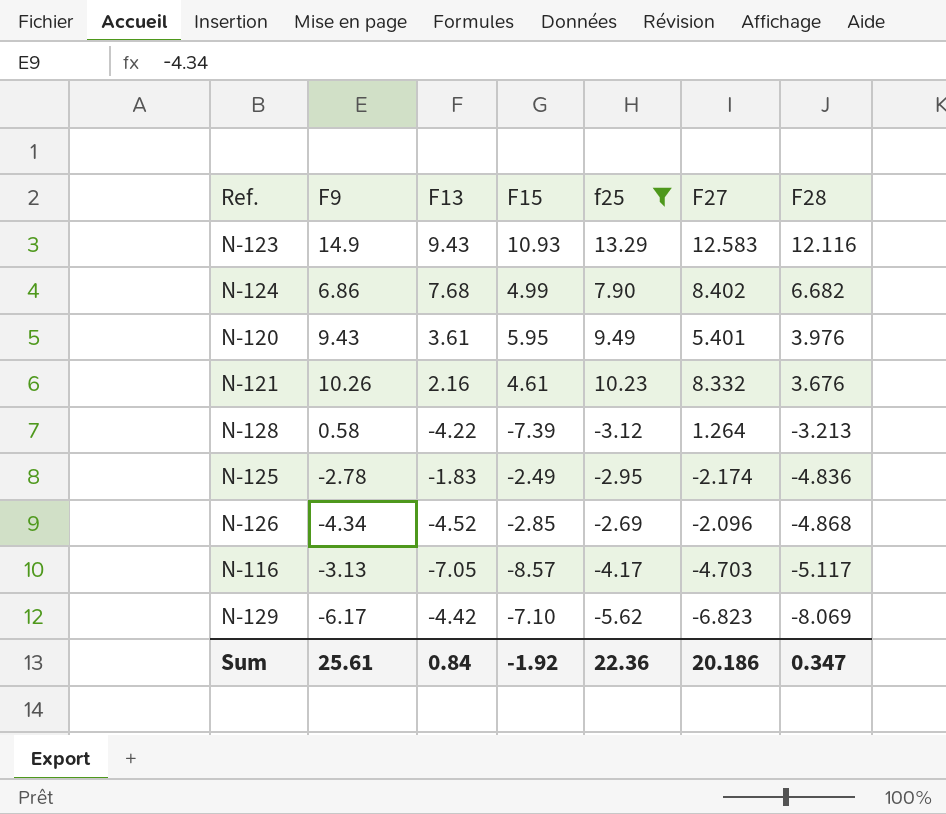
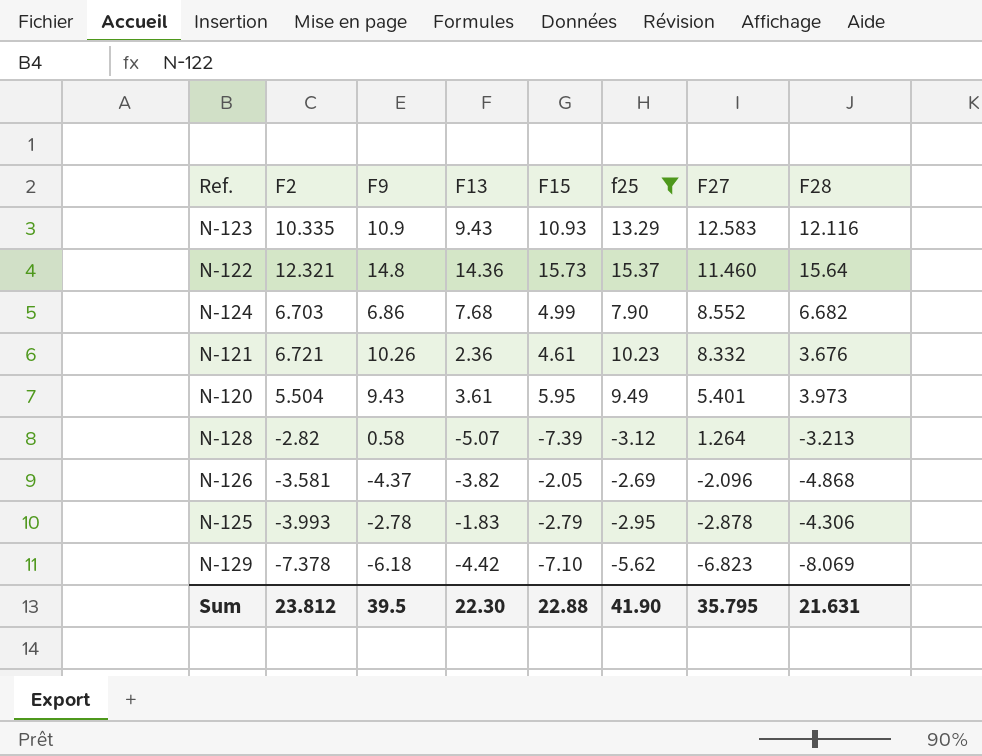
row order: F28 descending -> F27 descending
column F2 | position: none -> 2
row N-116: -3.13 | -7.05 | -8.57 | -4.17 | -4.703 | -5.117 -> none
N-123 | F9: 14.9 -> 10.9
row N-122: none -> 12.321 | 14.8 | 14.36 | 15.73 | 15.37 | 11.460 | 15.64
N-124 | F27: 8.402 -> 8.552
N-121 | F13: 2.16 -> 2.36
N-120 | F28: 3.976 -> 3.973
N-128 | F13: -4.22 -> -5.07
N-126 | F9: -4.34 -> -4.37
N-126 | F13: -4.52 -> -3.82
N-126 | F15: -2.85 -> -2.05
N-125 | F15: -2.49 -> -2.79
N-125 | F27: -2.174 -> -2.878
N-125 | F28: -4.836 -> -4.306
N-129 | F9: -6.17 -> -6.18
Sum | F9: 25.61 -> 39.5
Sum | F13: 0.84 -> 22.30
Sum | F15: -1.92 -> 22.88
Sum | f25: 22.36 -> 41.90
Sum | F27: 20.186 -> 35.795
Sum | F28: 0.347 -> 21.631

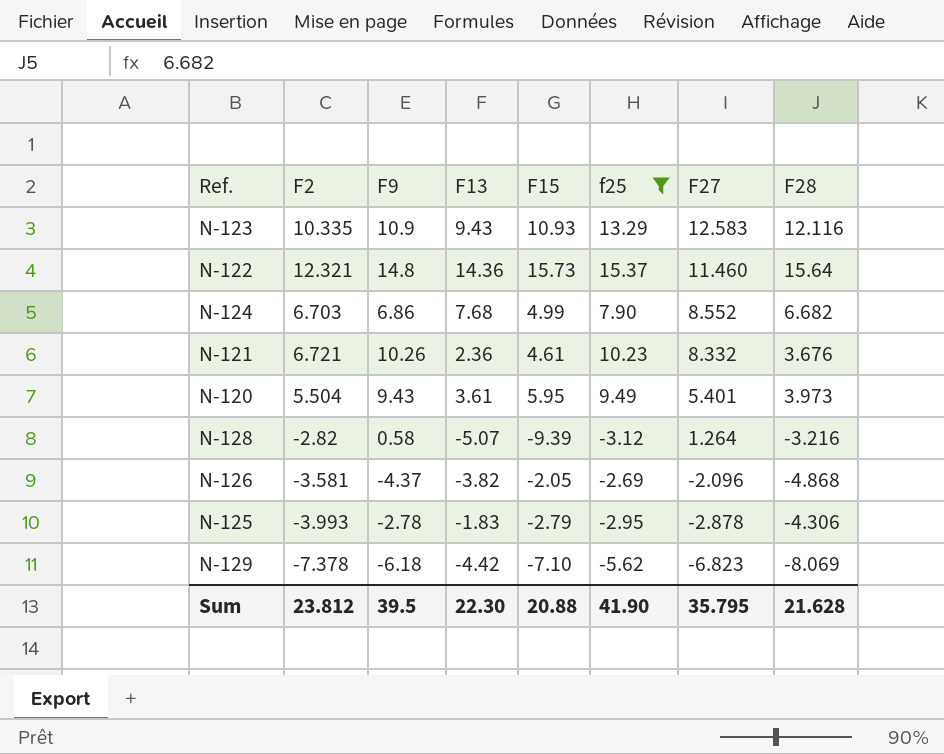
N-128 | F15: -7.39 -> -9.39
N-128 | F28: -3.213 -> -3.216
Sum | F15: 22.88 -> 20.88
Sum | F28: 21.631 -> 21.628

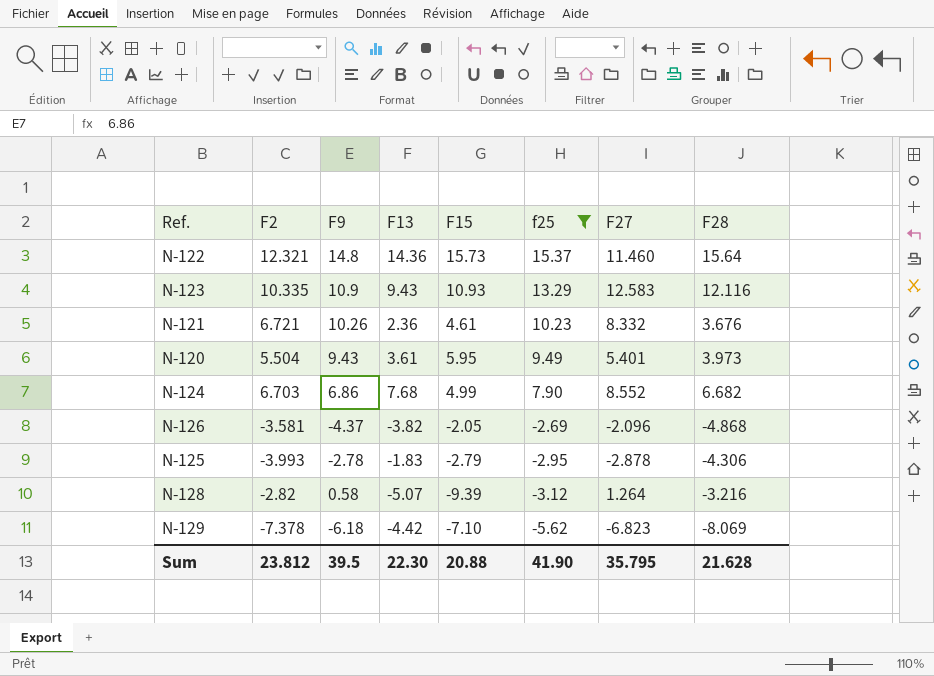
row order: F27 descending -> f25 descending

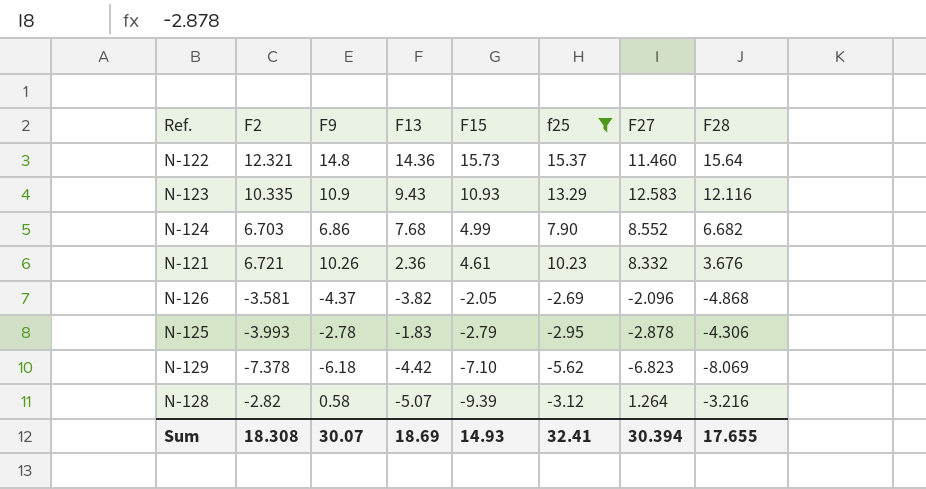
row order: f25 descending -> F15 descending
row N-120: 5.504 | 9.43 | 3.61 | 5.95 | 9.49 | 5.401 | 3.973 -> none
Sum | F2: 23.812 -> 18.308
Sum | F9: 39.5 -> 30.07
Sum | F13: 22.30 -> 18.69
Sum | F15: 20.88 -> 14.93
Sum | f25: 41.90 -> 32.41
Sum | F27: 35.795 -> 30.394
Sum | F28: 21.628 -> 17.655

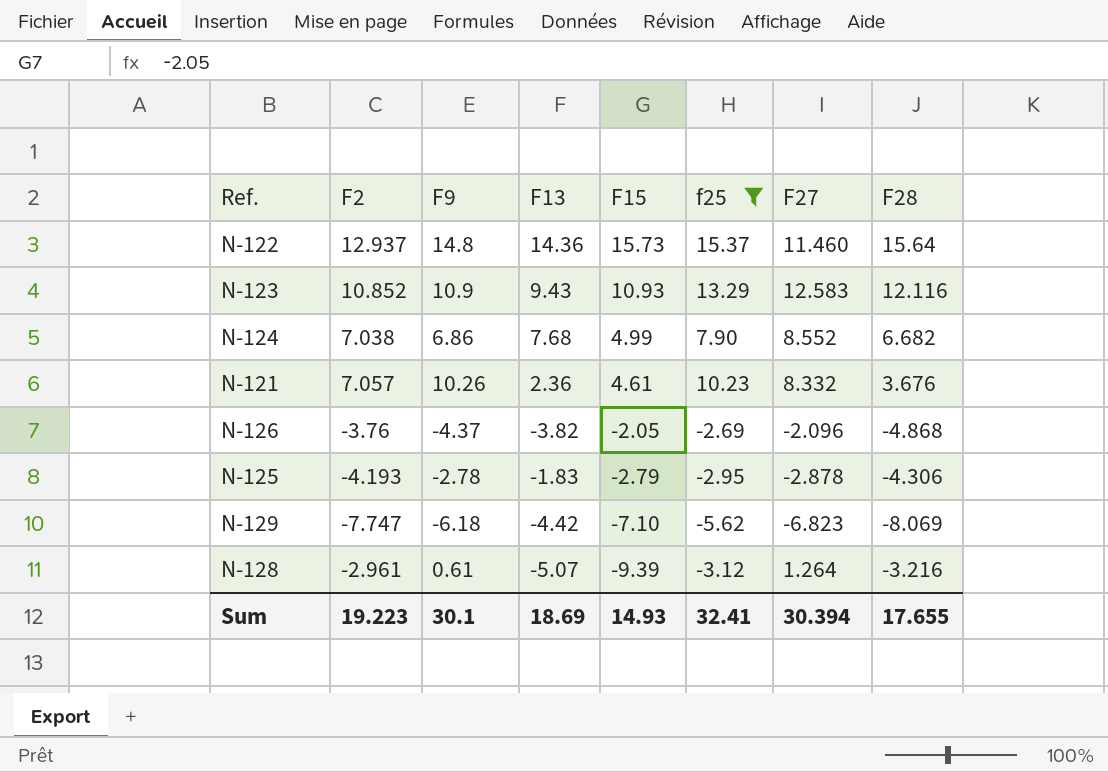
N-122 | F2: 12.321 -> 12.937
N-123 | F2: 10.335 -> 10.852
N-124 | F2: 6.703 -> 7.038
N-121 | F2: 6.721 -> 7.057
N-126 | F2: -3.581 -> -3.76
N-125 | F2: -3.993 -> -4.193
N-129 | F2: -7.378 -> -7.747
N-128 | F2: -2.82 -> -2.961
N-128 | F9: 0.58 -> 0.61
Sum | F2: 18.308 -> 19.223
Sum | F9: 30.07 -> 30.1

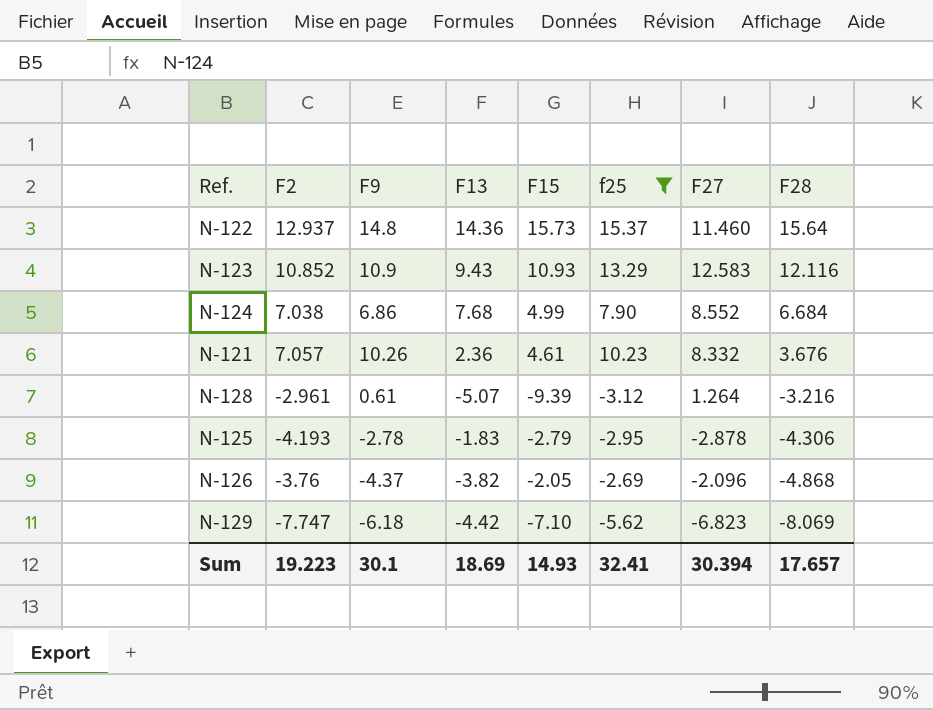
row order: F15 descending -> F28 descending
N-124 | F28: 6.682 -> 6.684
Sum | F28: 17.655 -> 17.657

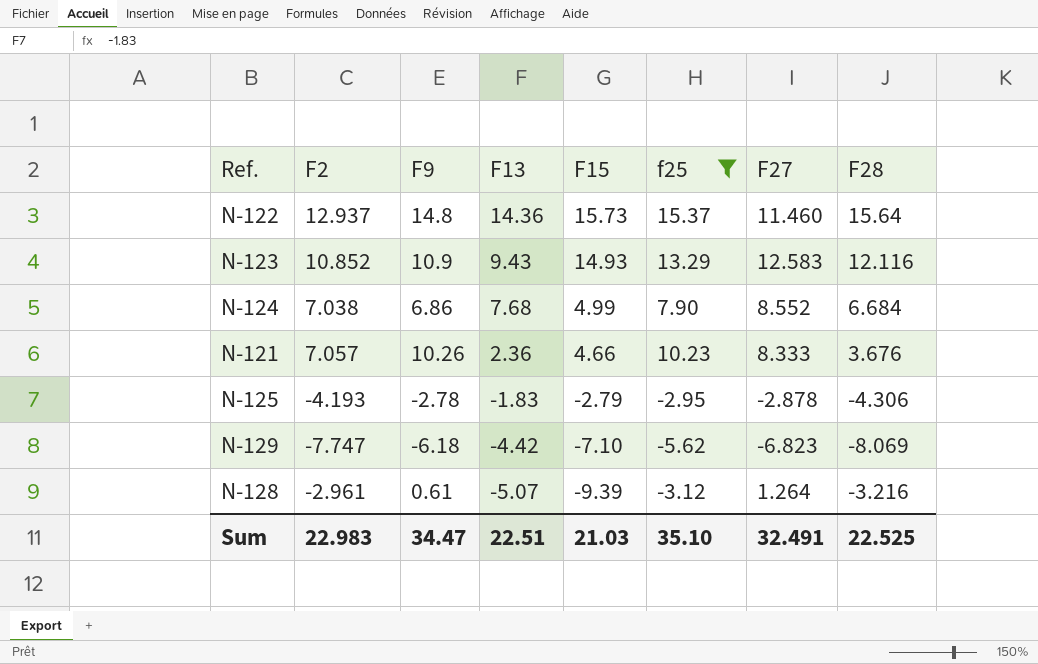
row order: F28 descending -> F13 descending
row N-126: -3.76 | -4.37 | -3.82 | -2.05 | -2.69 | -2.096 | -4.868 -> none
N-123 | F15: 10.93 -> 14.93
N-121 | F15: 4.61 -> 4.66
N-121 | F27: 8.332 -> 8.333
Sum | F2: 19.223 -> 22.983
Sum | F9: 30.1 -> 34.47
Sum | F13: 18.69 -> 22.51
Sum | F15: 14.93 -> 21.03
Sum | f25: 32.41 -> 35.10
Sum | F27: 30.394 -> 32.491
Sum | F28: 17.657 -> 22.525

